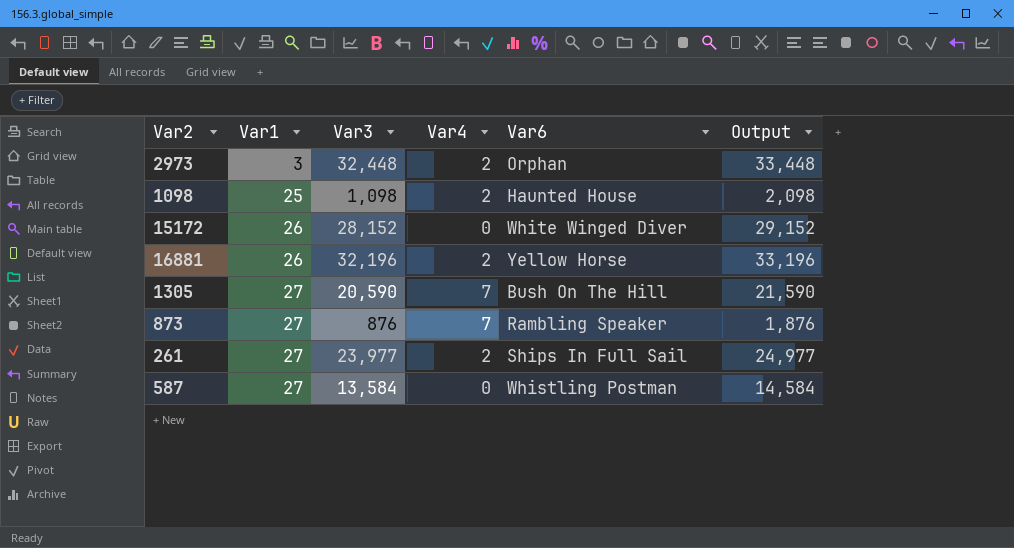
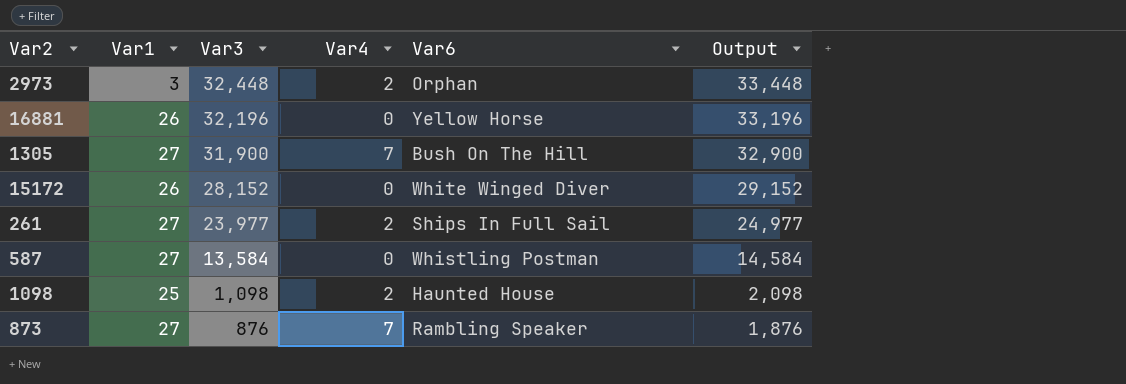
row order: Var1 ascending -> Var3 descending
16881 | Var4: 2 -> 0
1305 | Var3: 20,590 -> 31,900
1305 | Output: 21,590 -> 32,900

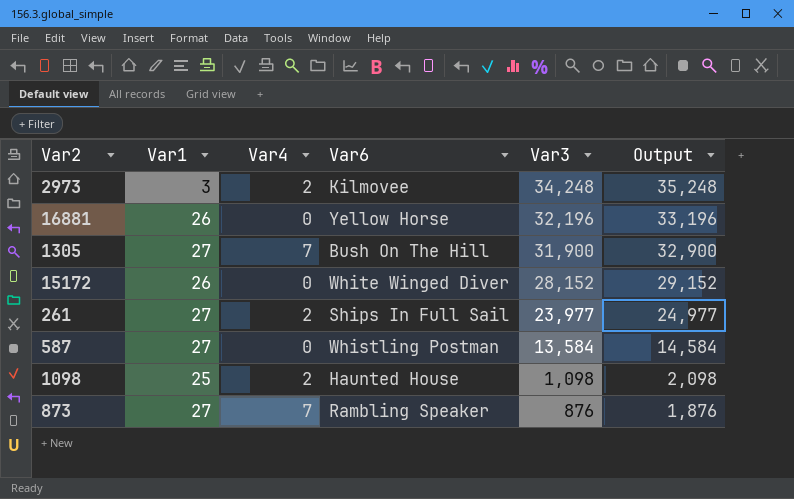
column Var3 | position: 3 -> 5
2973 | Var6: Orphan -> Kilmovee
2973 | Var3: 32,448 -> 34,248
2973 | Output: 33,448 -> 35,248

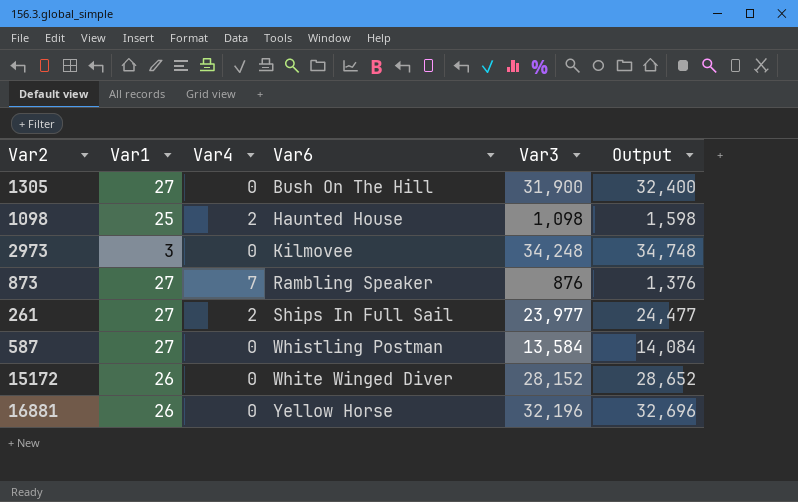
row order: Var3 descending -> Var6 ascending
column Output | formula: [Var3] + 1000 -> [Var3] + 500
1305 | Var4: 7 -> 0
2973 | Var4: 2 -> 0

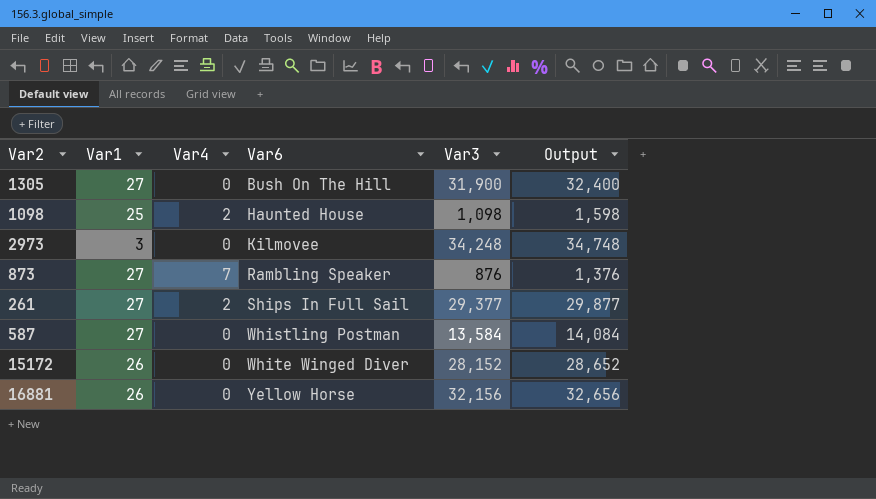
261 | Var3: 23,977 -> 29,377
261 | Output: 24,477 -> 29,877
16881 | Var3: 32,196 -> 32,156
16881 | Output: 32,696 -> 32,656

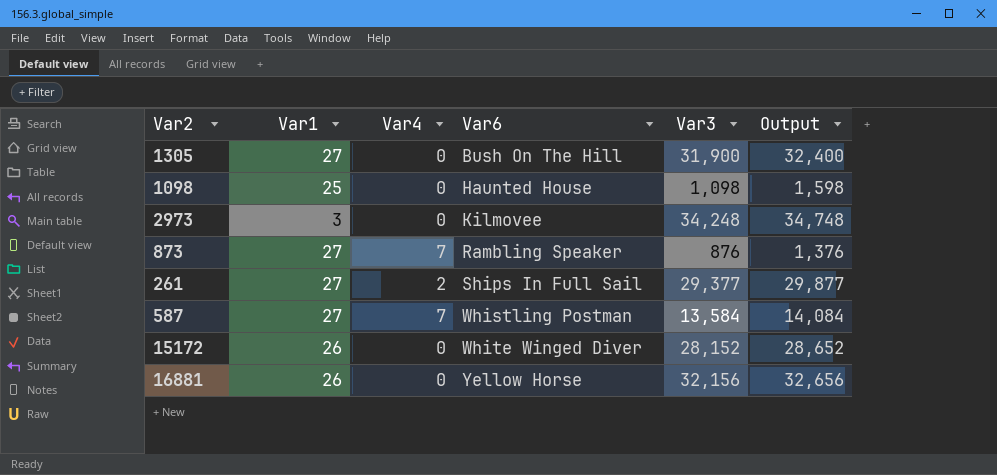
1098 | Var4: 2 -> 0
587 | Var4: 0 -> 7

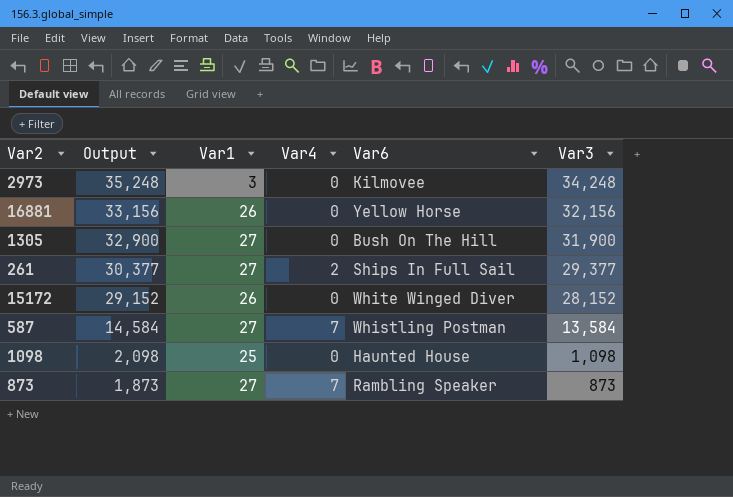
row order: Var6 ascending -> Output descending
column Output | formula: [Var3] + 500 -> [Var3] + 1000
column Output | position: 6 -> 2
873 | Var3: 876 -> 873

